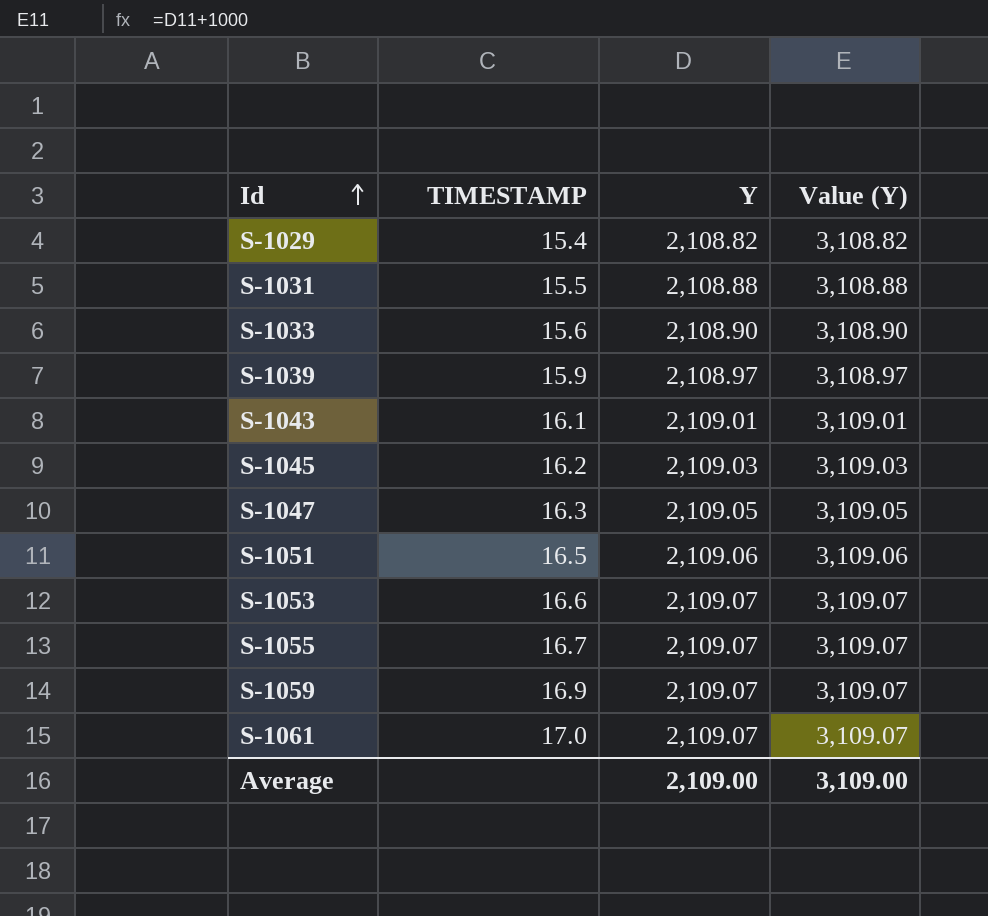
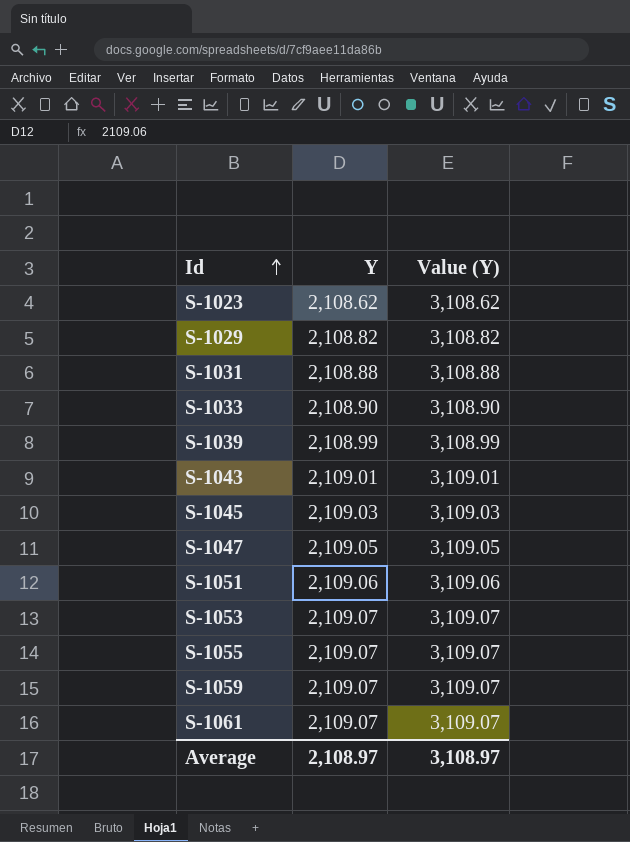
column TIMESTAMP | position: 2 -> none
row S-1023: none -> 2,108.62 | 3,108.62
S-1039 | Y: 2,108.97 -> 2,108.99
S-1039 | Value (Y): 3,108.97 -> 3,108.99
Average | Y: 2,109.00 -> 2,108.97
Average | Value (Y): 3,109.00 -> 3,108.97

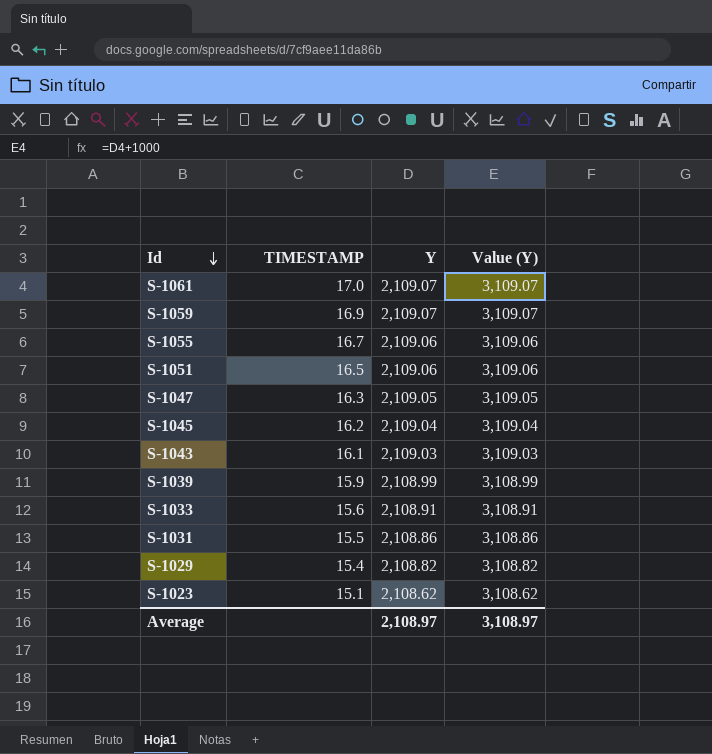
row order: Id ascending -> Id descending
column TIMESTAMP | position: none -> 2
row S-1053: 2,109.07 | 3,109.07 -> none
S-1055 | Y: 2,109.07 -> 2,109.06
S-1055 | Value (Y): 3,109.07 -> 3,109.06
S-1045 | Y: 2,109.03 -> 2,109.04
S-1045 | Value (Y): 3,109.03 -> 3,109.04
S-1043 | Y: 2,109.01 -> 2,109.03
S-1043 | Value (Y): 3,109.01 -> 3,109.03
S-1033 | Y: 2,108.90 -> 2,108.91
S-1033 | Value (Y): 3,108.90 -> 3,108.91
S-1031 | Y: 2,108.88 -> 2,108.86
S-1031 | Value (Y): 3,108.88 -> 3,108.86

